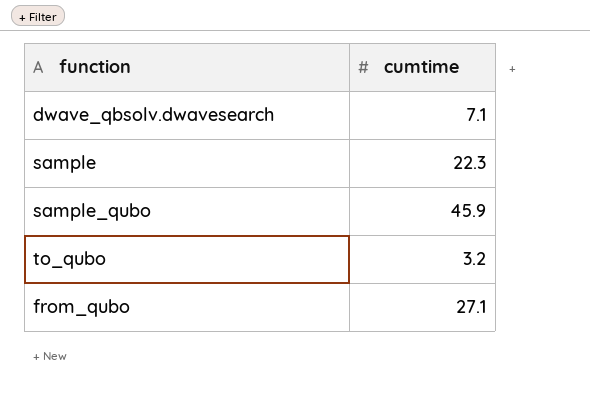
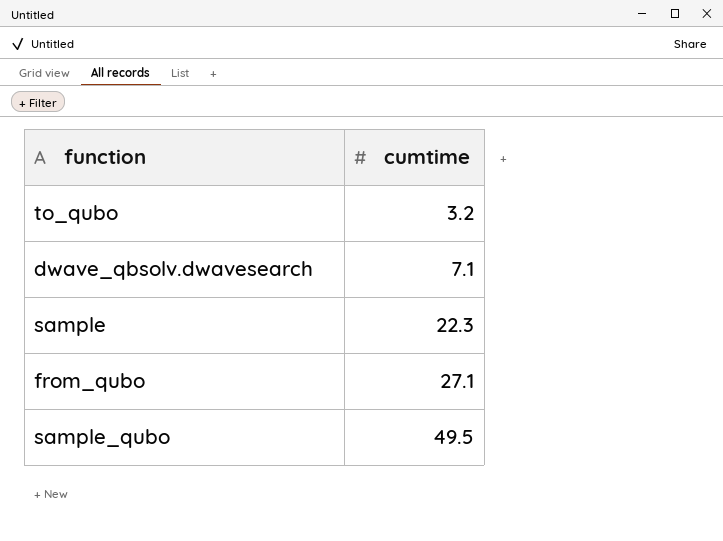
row order: none -> cumtime ascending
sample_qubo | cumtime: 45.9 -> 49.5

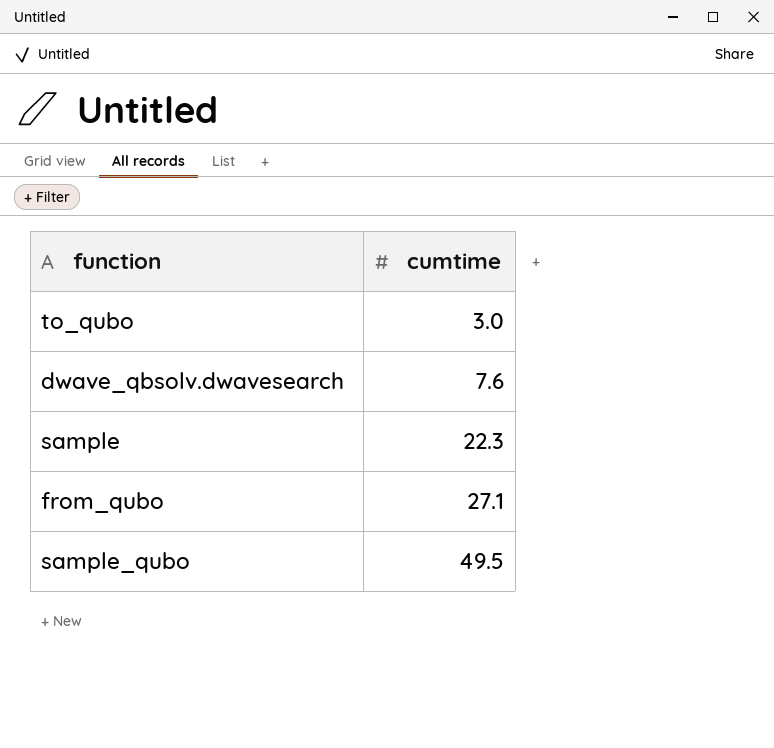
to_qubo | cumtime: 3.2 -> 3.0
dwave_qbsolv.dwavesearch | cumtime: 7.1 -> 7.6

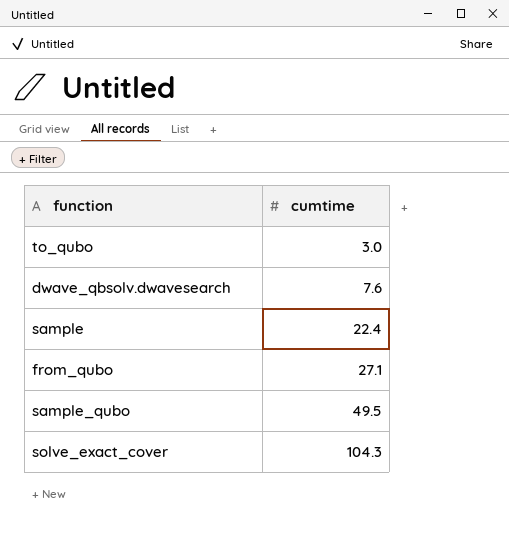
sample | cumtime: 22.3 -> 22.4
row solve_exact_cover: none -> 104.3

